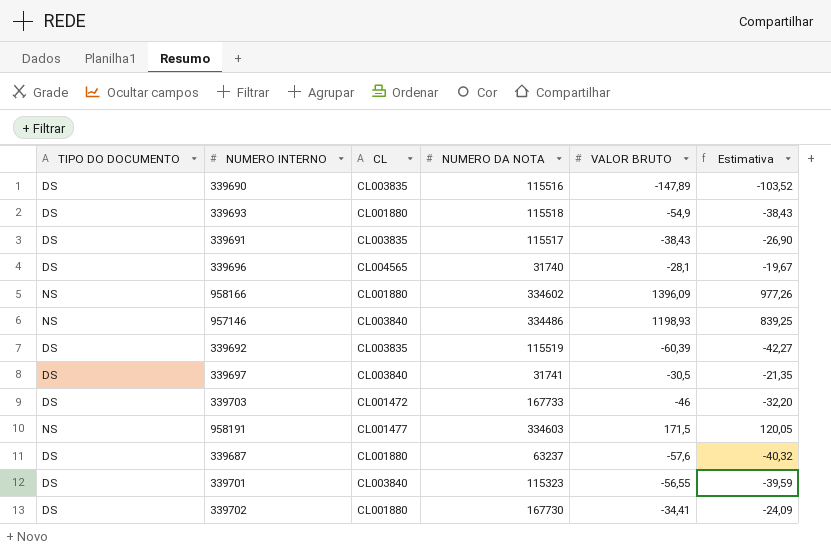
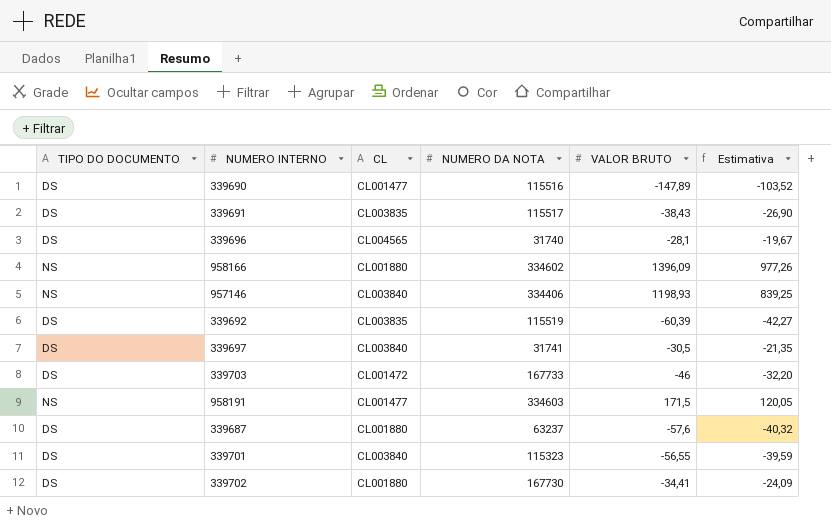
row 339693: DS | CL001880 | 115518 | -54,9 | -38,43 -> none
339690 | CL: CL003835 -> CL001477
957146 | NUMERO DA NOTA: 334486 -> 334406

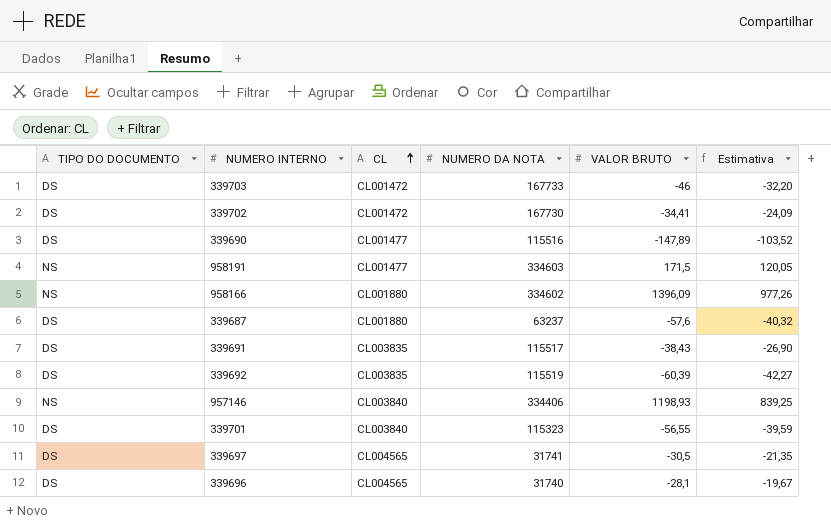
row order: none -> CL ascending
339702 | CL: CL001880 -> CL001472
339697 | CL: CL003840 -> CL004565

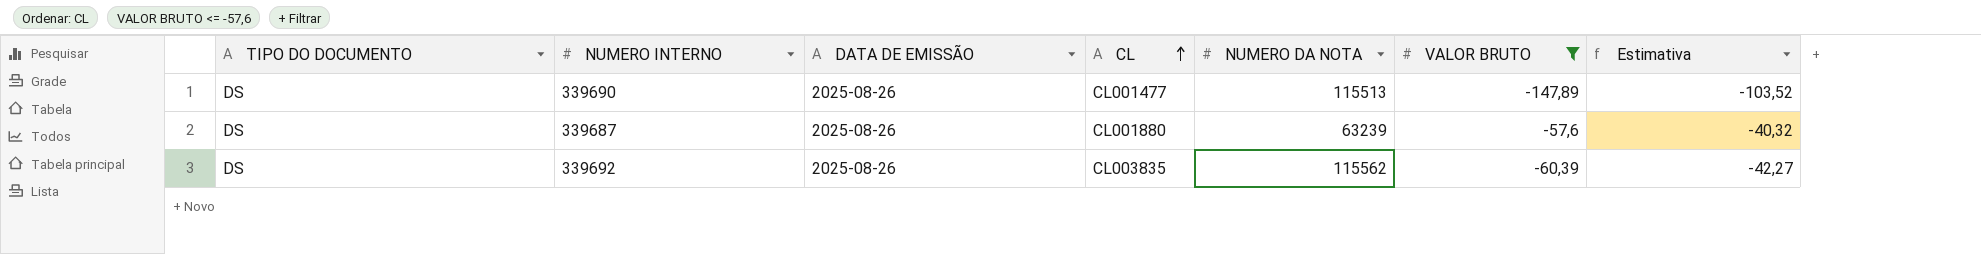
filter: none -> VALOR BRUTO <= -57,6
column DATA DE EMISSÃO | position: none -> 3
339690 | NUMERO DA NOTA: 115516 -> 115513
339687 | NUMERO DA NOTA: 63237 -> 63239
339692 | NUMERO DA NOTA: 115519 -> 115562

